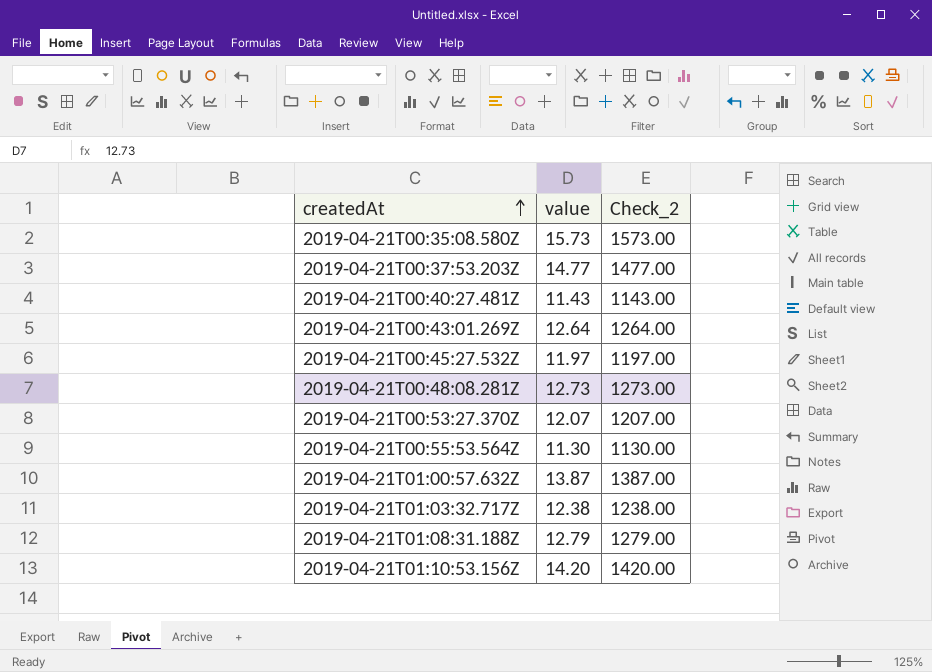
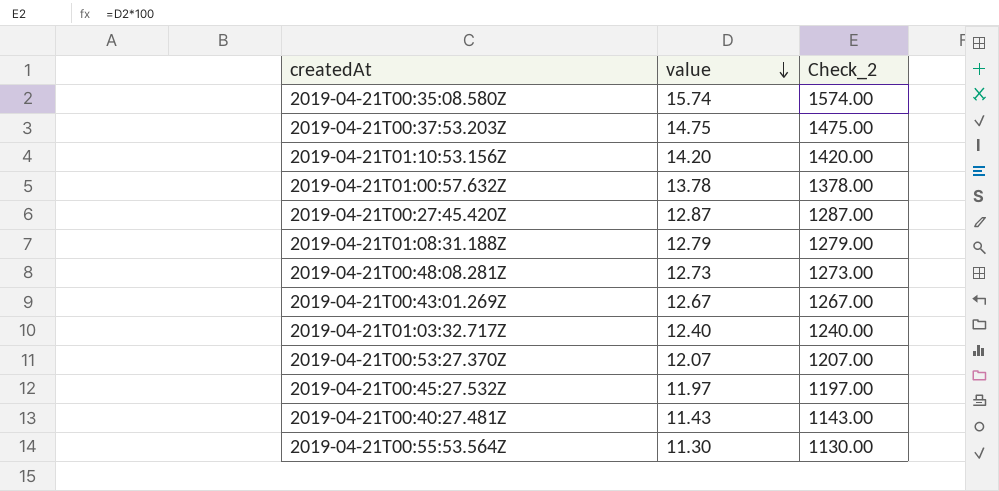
row order: createdAt ascending -> value descending
2019-04-21T00:35:08.580Z | value: 15.73 -> 15.74
2019-04-21T00:35:08.580Z | Check_2: 1573.00 -> 1574.00
2019-04-21T00:37:53.203Z | value: 14.77 -> 14.75
2019-04-21T00:37:53.203Z | Check_2: 1477.00 -> 1475.00
2019-04-21T01:00:57.632Z | value: 13.87 -> 13.78
2019-04-21T01:00:57.632Z | Check_2: 1387.00 -> 1378.00
row 2019-04-21T00:27:45.420Z: none -> 12.87 | 1287.00
2019-04-21T00:43:01.269Z | value: 12.64 -> 12.67
2019-04-21T00:43:01.269Z | Check_2: 1264.00 -> 1267.00
2019-04-21T01:03:32.717Z | value: 12.38 -> 12.40
2019-04-21T01:03:32.717Z | Check_2: 1238.00 -> 1240.00

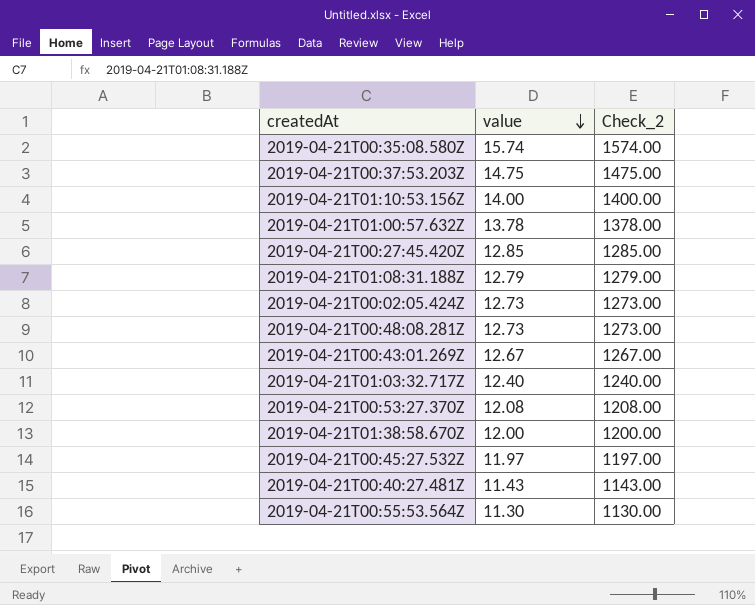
2019-04-21T01:10:53.156Z | value: 14.20 -> 14.00
2019-04-21T01:10:53.156Z | Check_2: 1420.00 -> 1400.00
2019-04-21T00:27:45.420Z | value: 12.87 -> 12.85
2019-04-21T00:27:45.420Z | Check_2: 1287.00 -> 1285.00
row 2019-04-21T00:02:05.424Z: none -> 12.73 | 1273.00
2019-04-21T00:53:27.370Z | value: 12.07 -> 12.08
2019-04-21T00:53:27.370Z | Check_2: 1207.00 -> 1208.00
row 2019-04-21T01:38:58.670Z: none -> 12.00 | 1200.00

